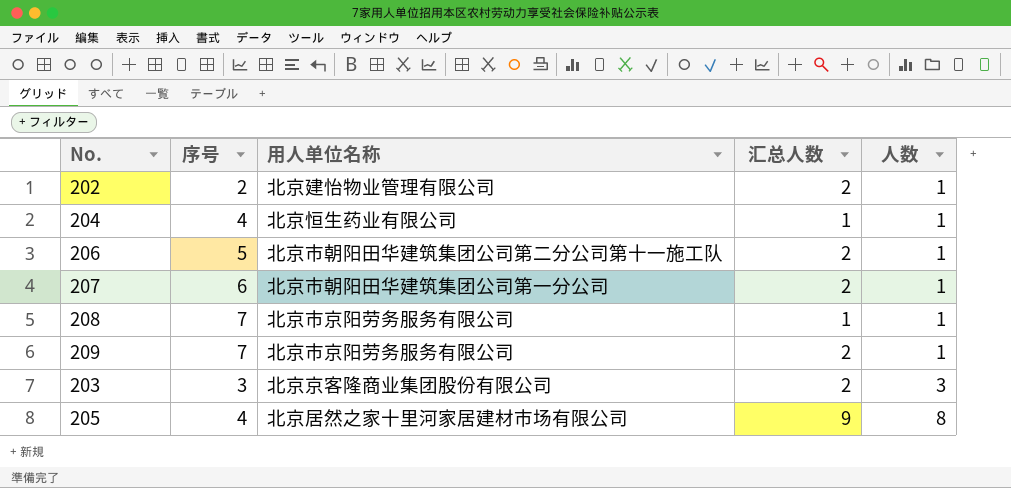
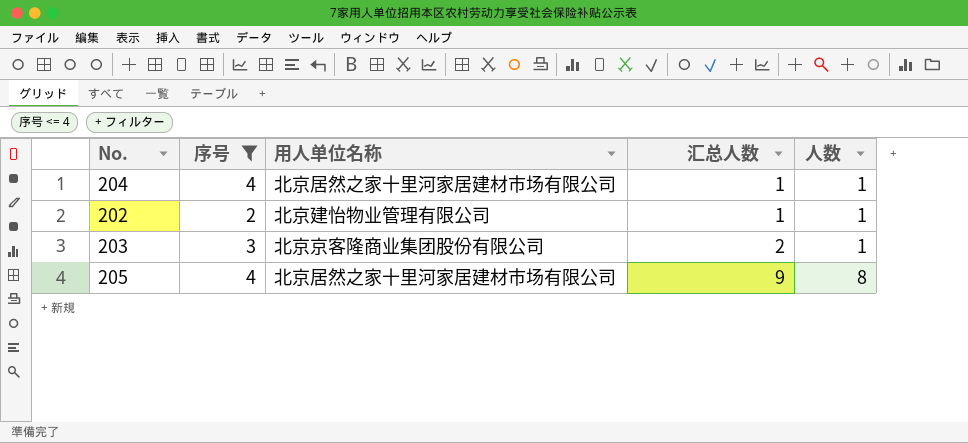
filter: none -> 序号 <= 4
row order: 人数 ascending -> 汇总人数 ascending
204 | 用人单位名称: 北京恒生药业有限公司 -> 北京居然之家十里河家居建材市场有限公司
202 | 汇总人数: 2 -> 1
203 | 人数: 3 -> 1

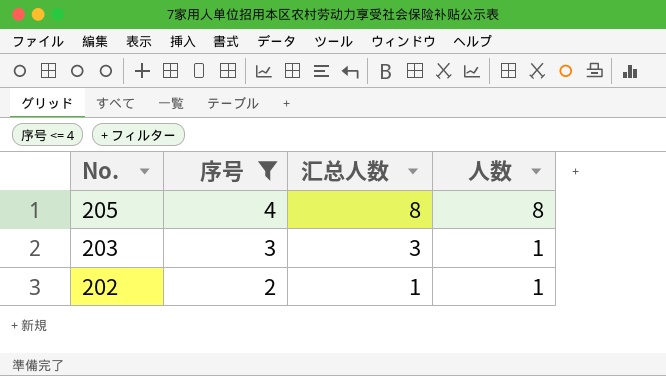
row order: 汇总人数 ascending -> No. descending
column 用人单位名称 | position: 3 -> none
row 204: 4 | 北京居然之家十里河家居建材市场有限公司 | 1 | 1 -> none
205 | 汇总人数: 9 -> 8
203 | 汇总人数: 2 -> 3

